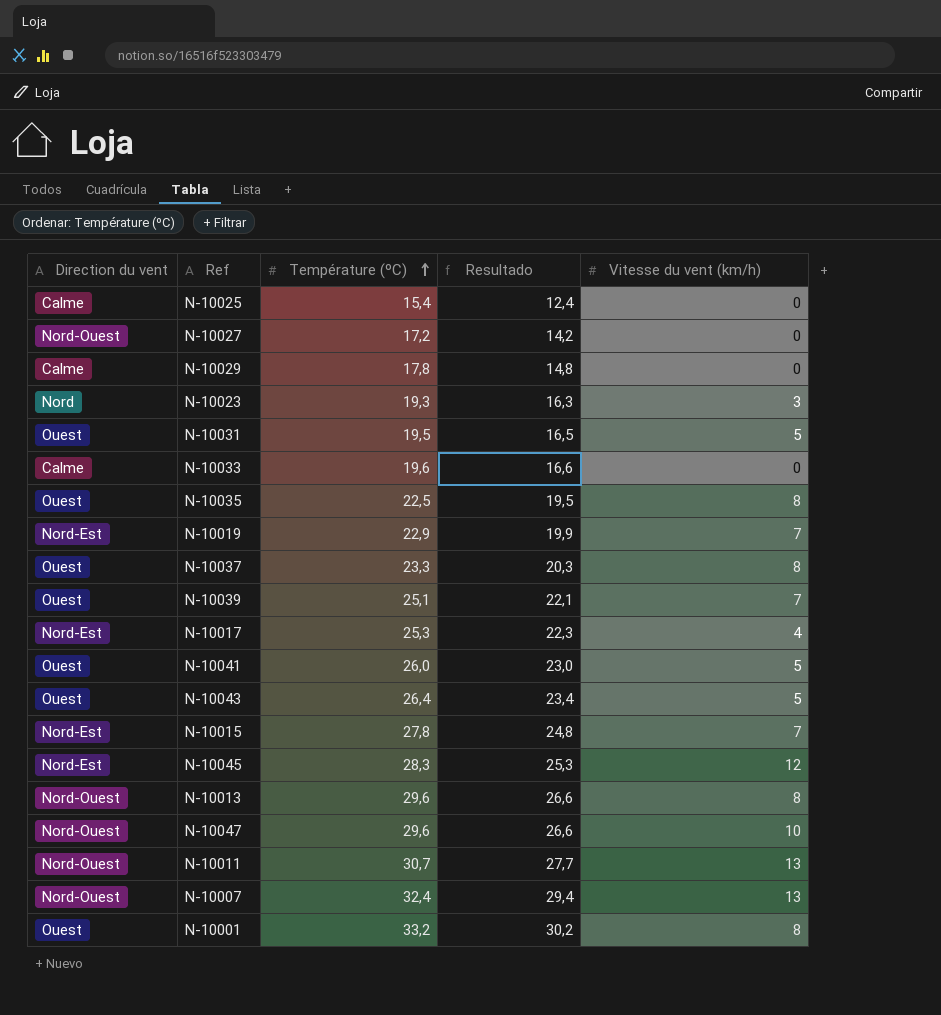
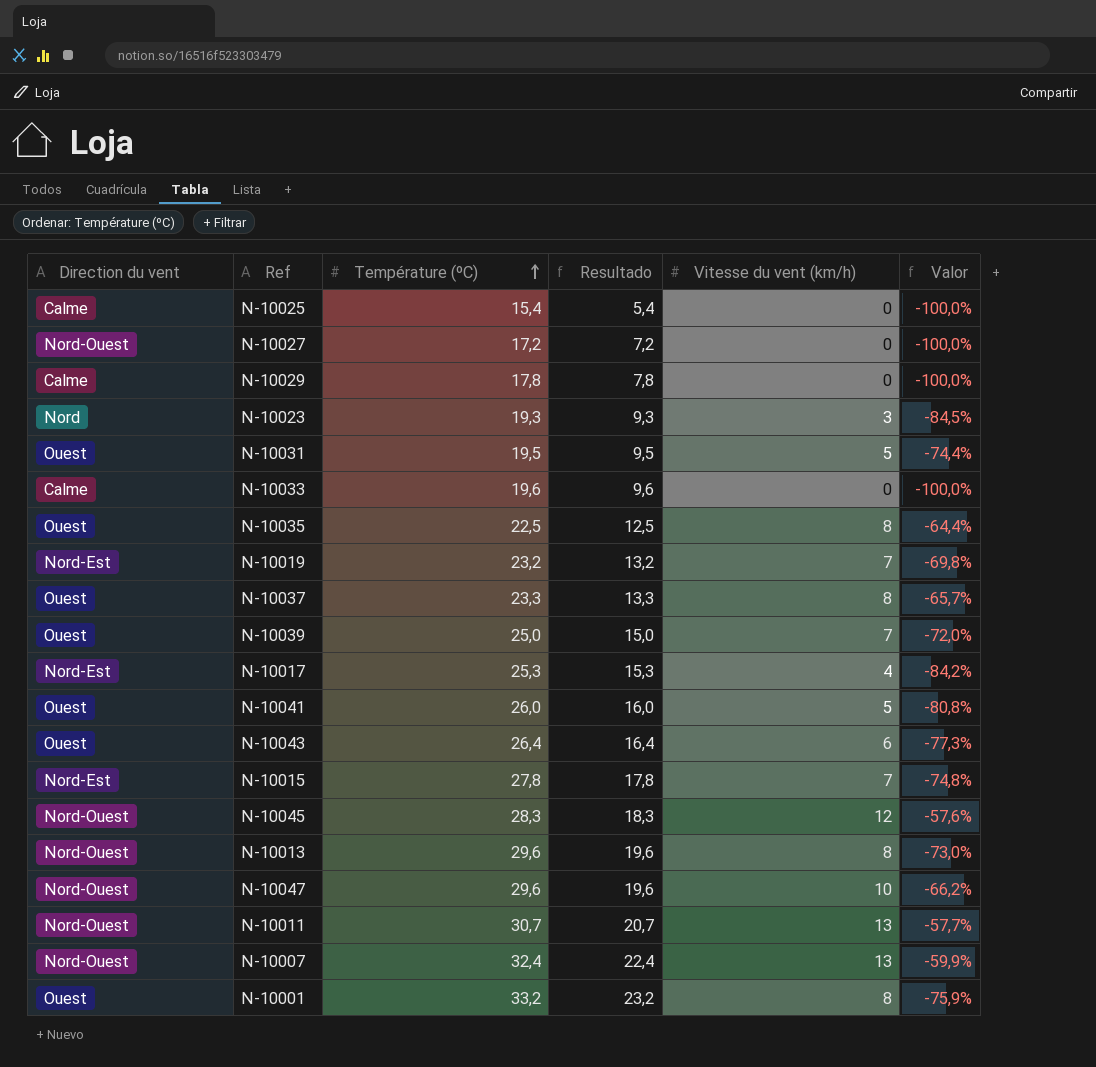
column Resultado | formula: [Température (ºC)] - 3 -> [Température (ºC)] - 10
column Valor | formula: none -> ([Vitesse du vent (km/h)] - [Température (ºC)]) / [Température (ºC)]
N-10019 | Température (ºC): 22,9 -> 23,2
N-10039 | Température (ºC): 25,1 -> 25,0
N-10043 | Vitesse du vent (km/h): 5 -> 6
N-10045 | Direction du vent: Nord-Est -> Nord-Ouest

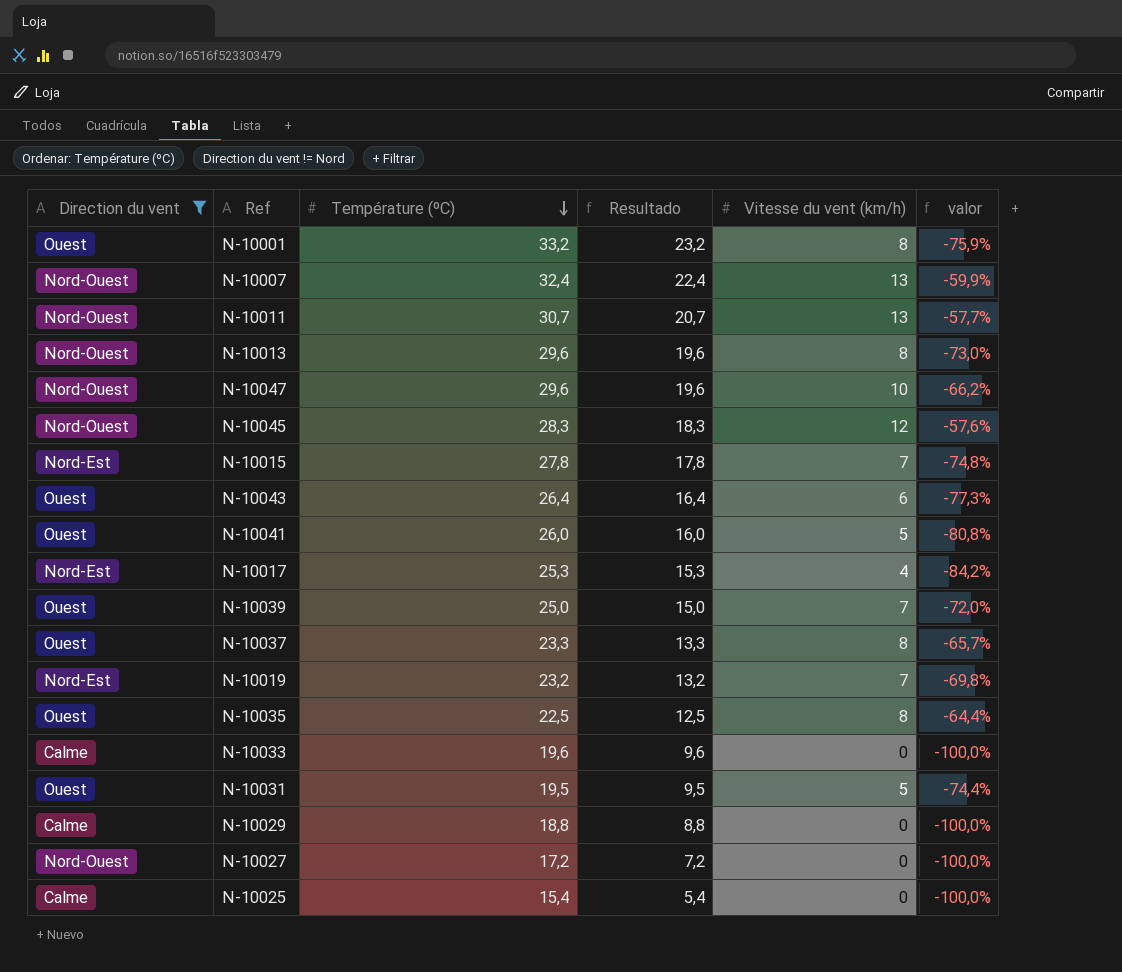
filter: none -> Direction du vent != Nord
row order: Température (ºC) ascending -> Température (ºC) descending
column name: Valor -> valor
N-10029 | Température (ºC): 17,8 -> 18,8
N-10029 | Resultado: 7,8 -> 8,8

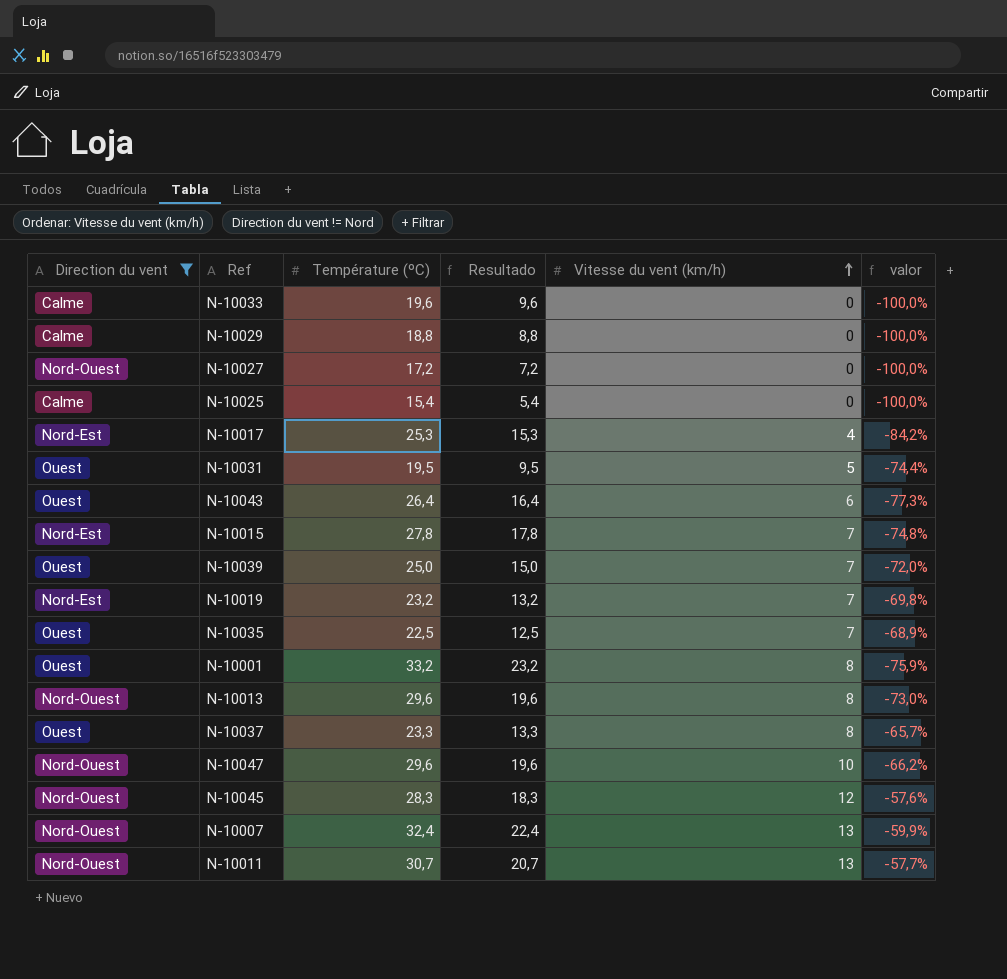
row order: Température (ºC) descending -> Vitesse du vent (km/h) ascending
row N-10041: Ouest | 26,0 | 16,0 | 5 | -80,8% -> none
N-10035 | Vitesse du vent (km/h): 8 -> 7
N-10035 | valor: -64,4% -> -68,9%

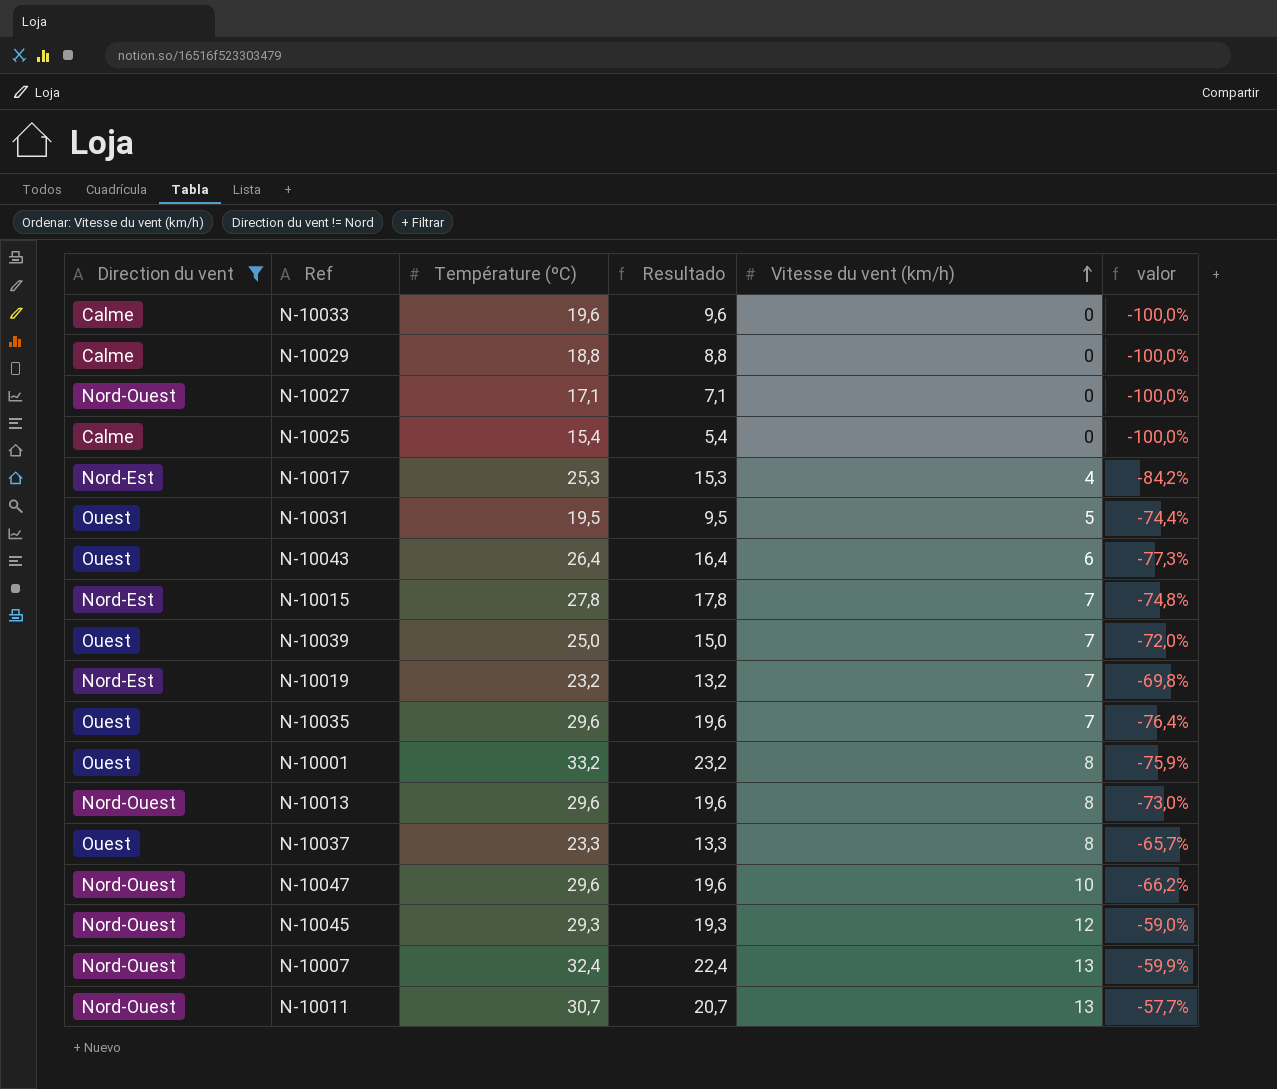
N-10027 | Température (ºC): 17,2 -> 17,1
N-10027 | Resultado: 7,2 -> 7,1
N-10035 | Température (ºC): 22,5 -> 29,6
N-10035 | Resultado: 12,5 -> 19,6
N-10035 | valor: -68,9% -> -76,4%
N-10045 | Température (ºC): 28,3 -> 29,3
N-10045 | Resultado: 18,3 -> 19,3
N-10045 | valor: -57,6% -> -59,0%

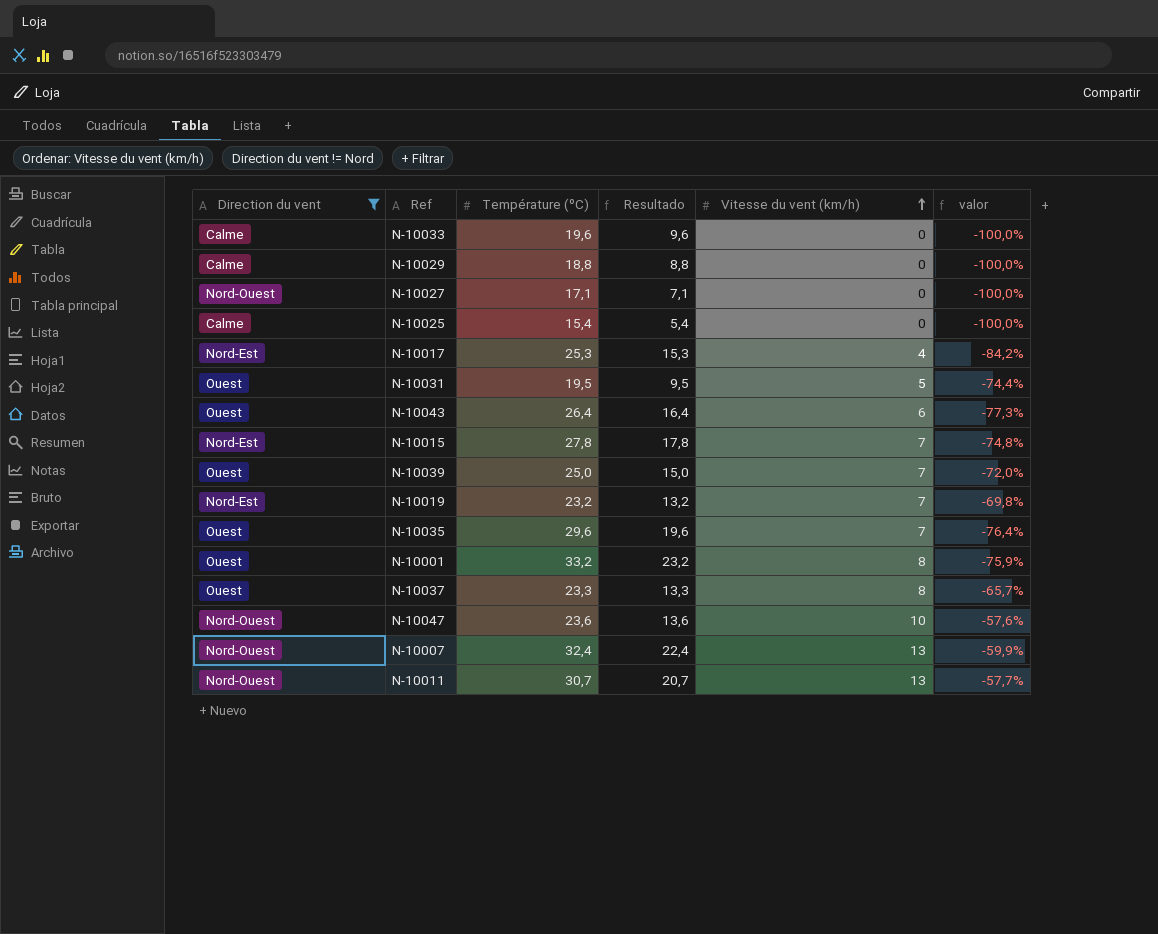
row N-10013: Nord-Ouest | 29,6 | 19,6 | 8 | -73,0% -> none
row N-10045: Nord-Ouest | 29,3 | 19,3 | 12 | -59,0% -> none
N-10047 | Température (ºC): 29,6 -> 23,6
N-10047 | Resultado: 19,6 -> 13,6
N-10047 | valor: -66,2% -> -57,6%

